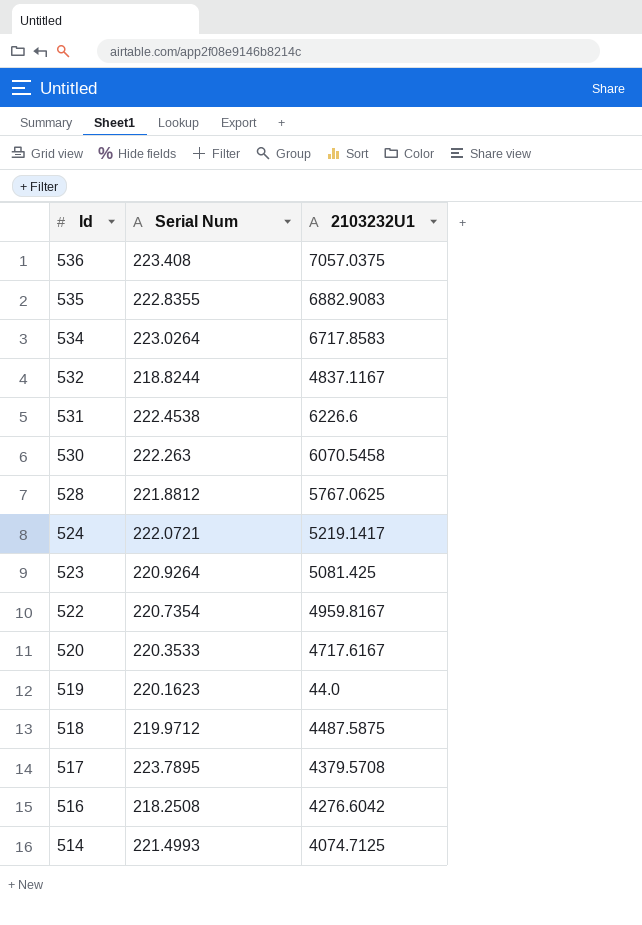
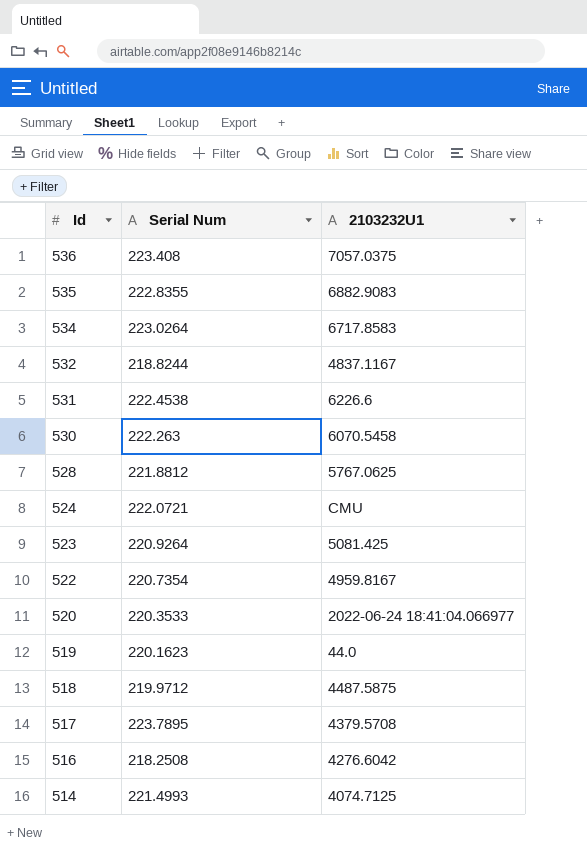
524 | 2103232U1: 5219.1417 -> CMU
520 | 2103232U1: 4717.6167 -> 2022-06-24 18:41:04.066977

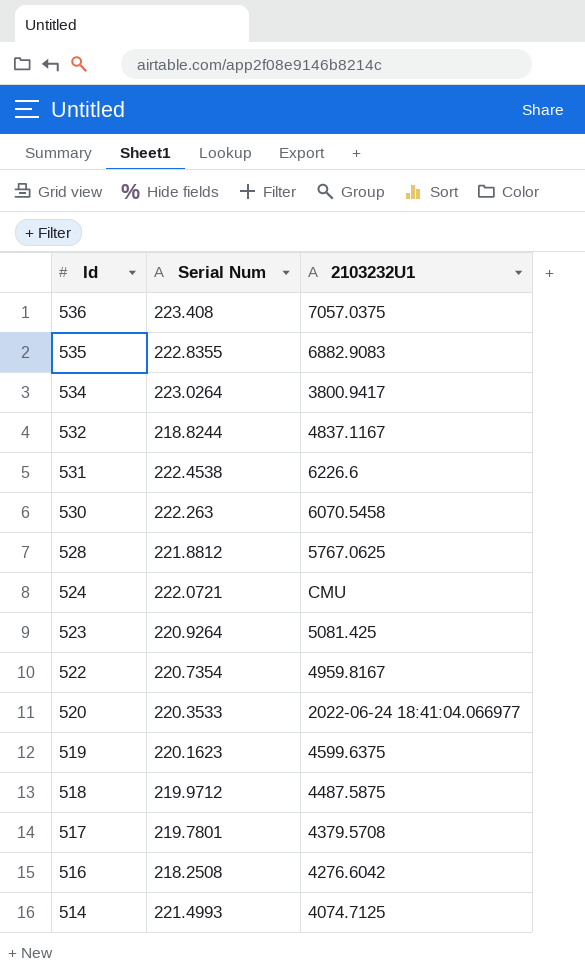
534 | 2103232U1: 6717.8583 -> 3800.9417
519 | 2103232U1: 44.0 -> 4599.6375
517 | Serial Num: 223.7895 -> 219.7801

